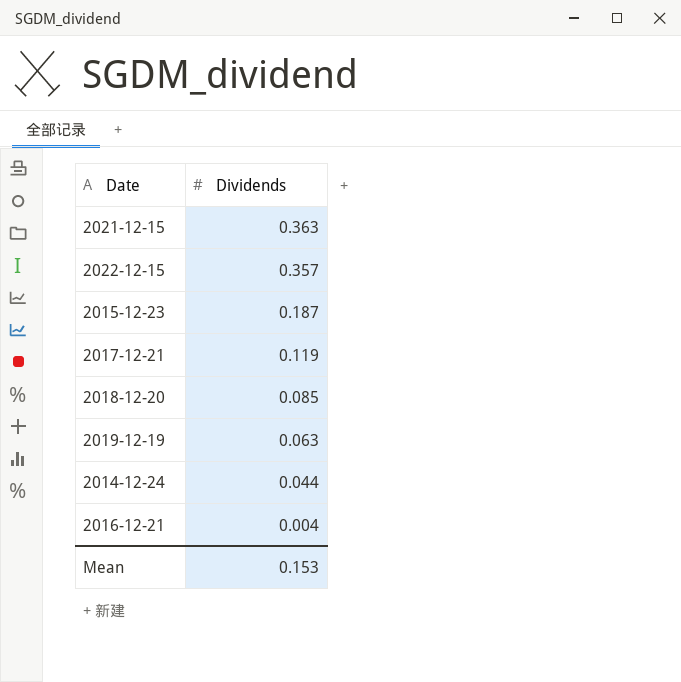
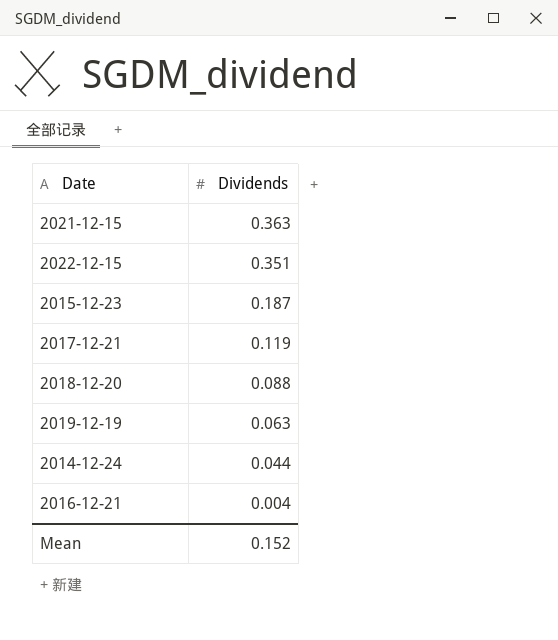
2022-12-15 | Dividends: 0.357 -> 0.351
2018-12-20 | Dividends: 0.085 -> 0.088
Mean | Dividends: 0.153 -> 0.152

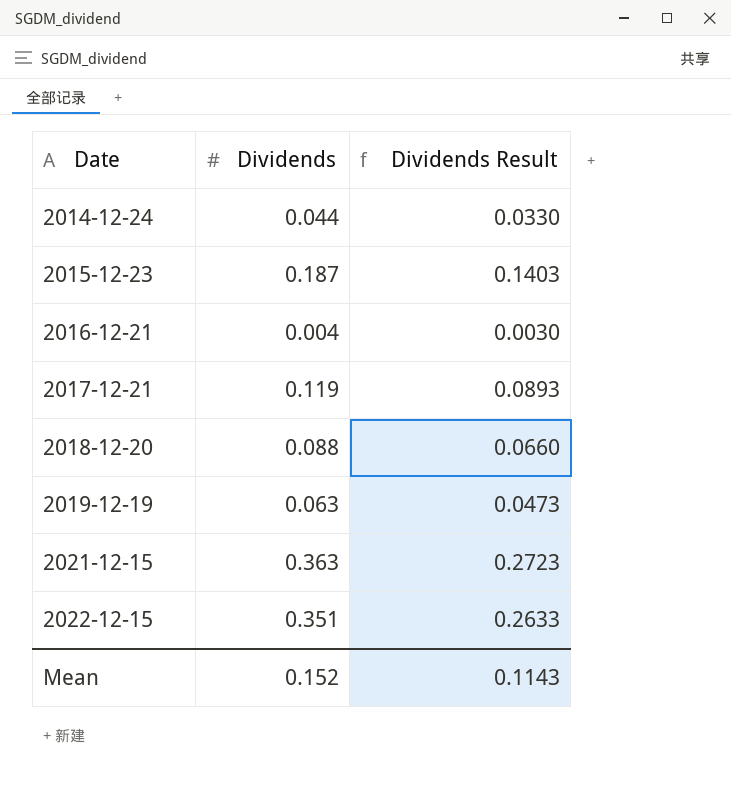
row order: Dividends descending -> Date ascending
column Dividends Result | formula: none -> [Dividends] * 0.75

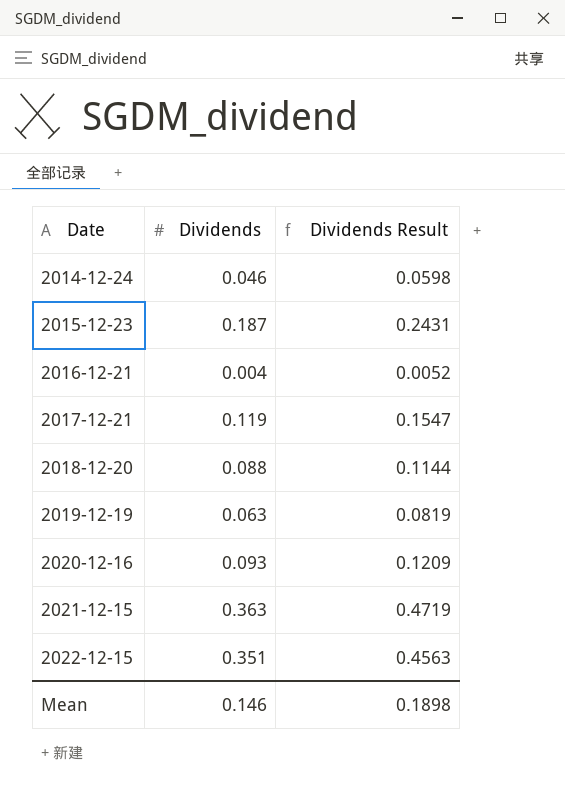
column Dividends Result | formula: [Dividends] * 0.75 -> [Dividends] * 1.3
2014-12-24 | Dividends: 0.044 -> 0.046
row 2020-12-16: none -> 0.093 | 0.1209
Mean | Dividends: 0.152 -> 0.146
Mean | Dividends Result: 0.1143 -> 0.1898

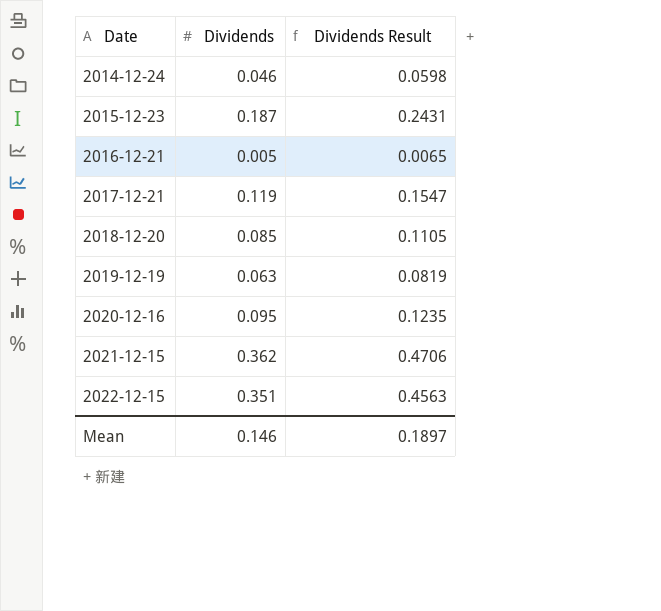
2016-12-21 | Dividends: 0.004 -> 0.005
2016-12-21 | Dividends Result: 0.0052 -> 0.0065
2018-12-20 | Dividends: 0.088 -> 0.085
2018-12-20 | Dividends Result: 0.1144 -> 0.1105
2020-12-16 | Dividends: 0.093 -> 0.095
2020-12-16 | Dividends Result: 0.1209 -> 0.1235
2021-12-15 | Dividends: 0.363 -> 0.362
2021-12-15 | Dividends Result: 0.4719 -> 0.4706
Mean | Dividends Result: 0.1898 -> 0.1897

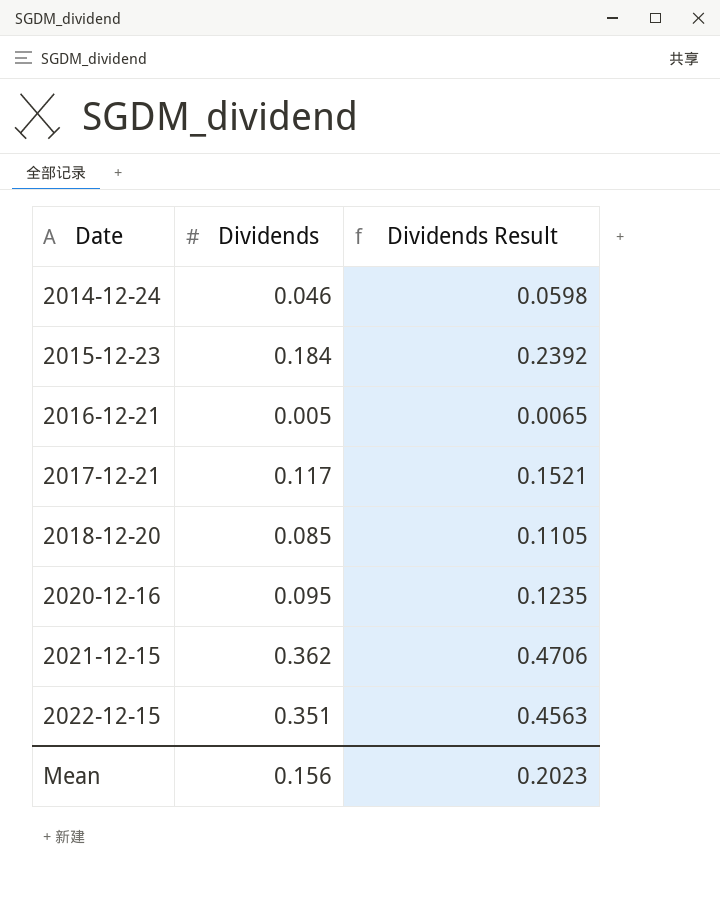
row 2019-12-19: 0.063 | 0.0819 -> none
2015-12-23 | Dividends: 0.187 -> 0.184
2015-12-23 | Dividends Result: 0.2431 -> 0.2392
2017-12-21 | Dividends: 0.119 -> 0.117
2017-12-21 | Dividends Result: 0.1547 -> 0.1521
Mean | Dividends: 0.146 -> 0.156
Mean | Dividends Result: 0.1897 -> 0.2023

